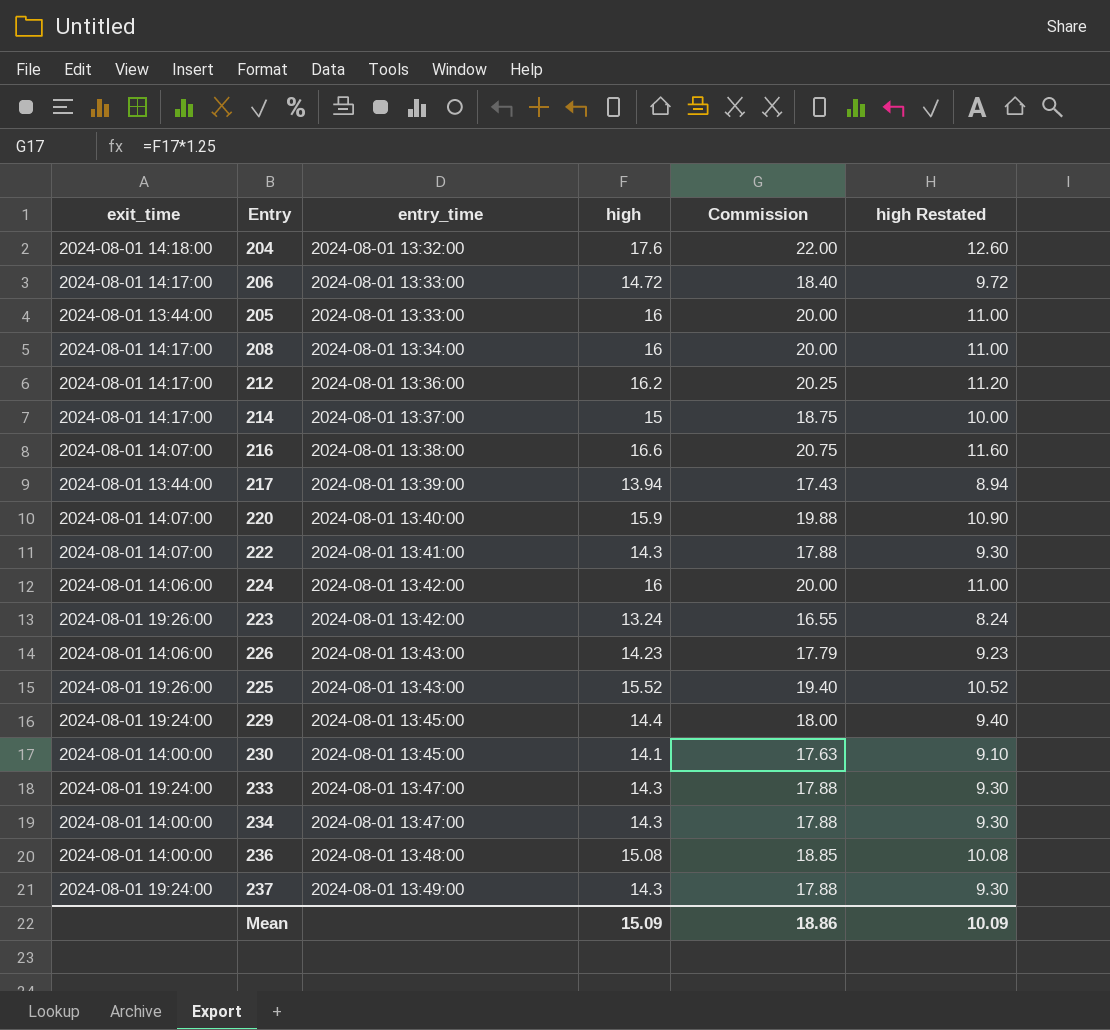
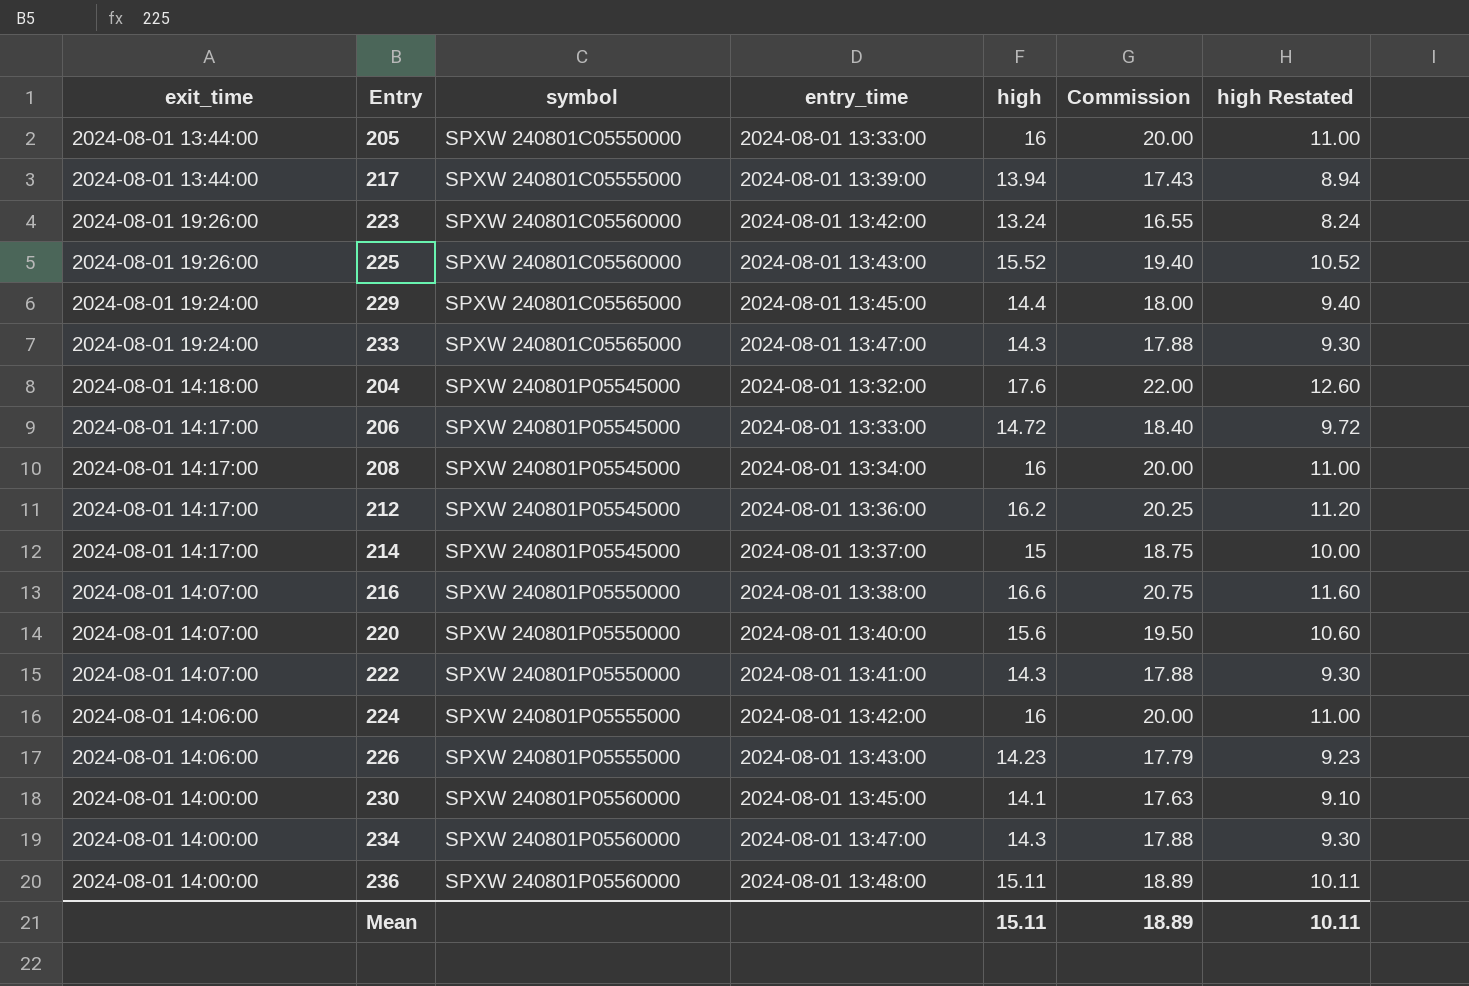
row order: entry_time ascending -> symbol ascending
column symbol | position: none -> 3
row 237: 2024-08-01 19:24:00 | 2024-08-01 13:49:00 | 14.3 | 17.88 | 9.30 -> none
220 | high: 15.9 -> 15.6
220 | Commission: 19.88 -> 19.50
220 | high Restated: 10.90 -> 10.60
236 | high: 15.08 -> 15.11
236 | Commission: 18.85 -> 18.89
236 | high Restated: 10.08 -> 10.11
Mean | high: 15.09 -> 15.11
Mean | Commission: 18.86 -> 18.89
Mean | high Restated: 10.09 -> 10.11

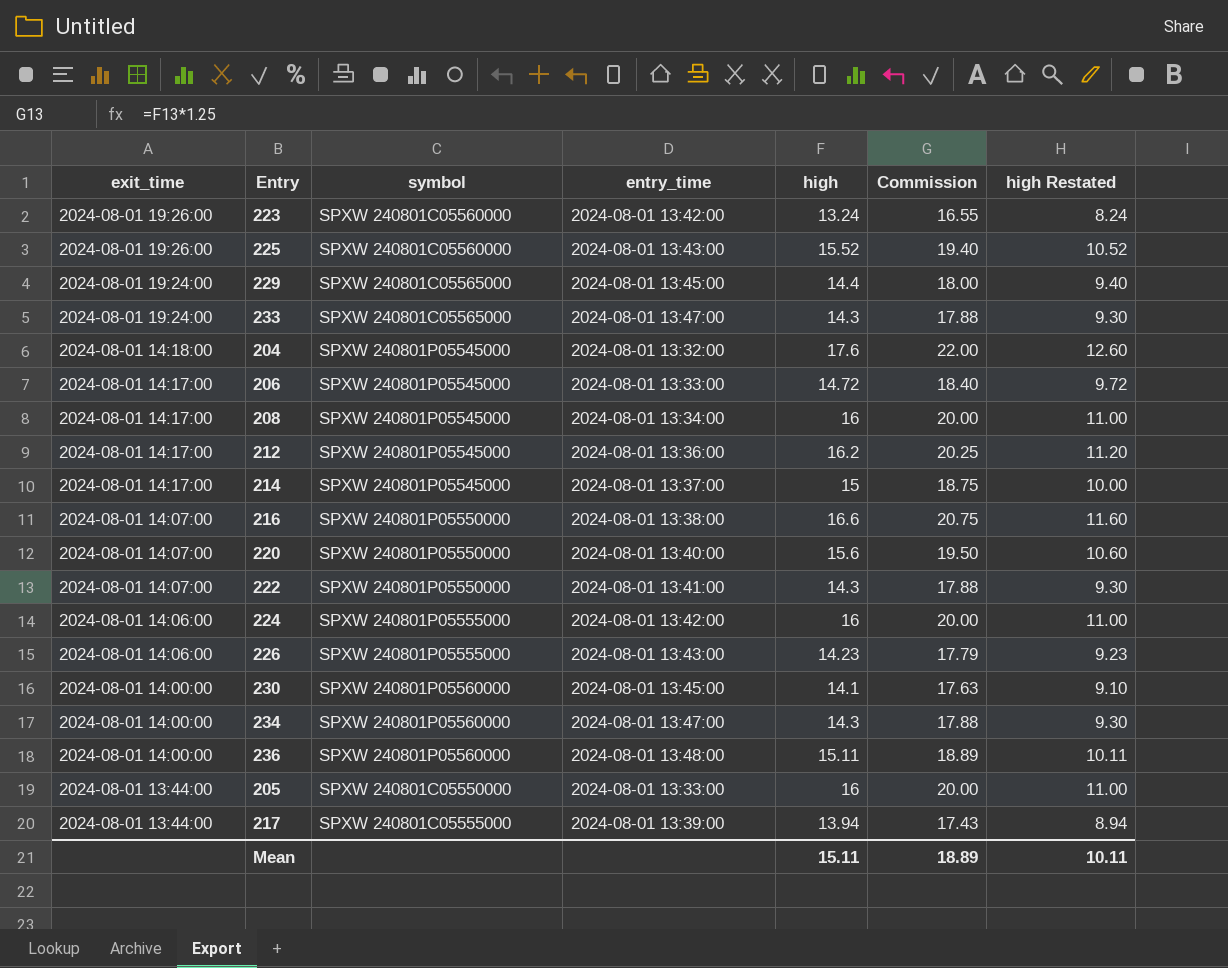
row order: symbol ascending -> exit_time descending

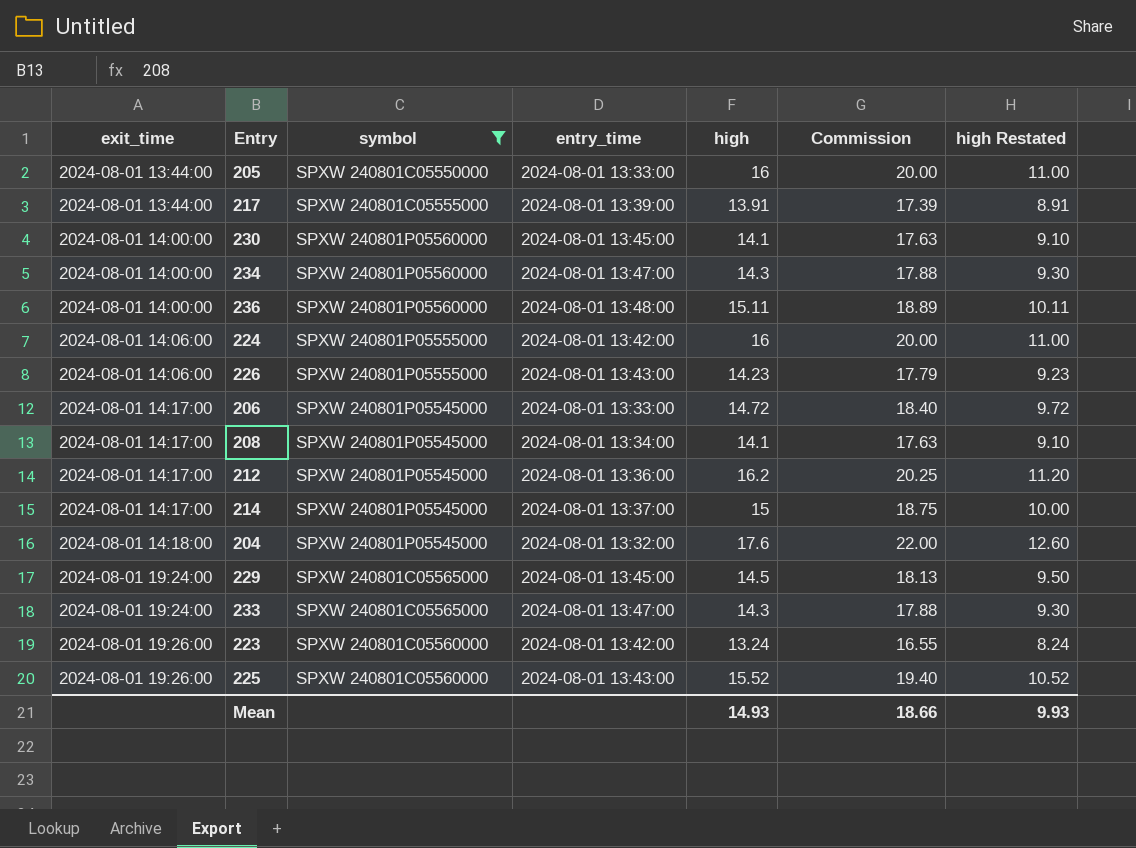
filter: none -> symbol != SPXW 240801P05550000
row order: exit_time descending -> exit_time ascending
217 | high: 13.94 -> 13.91
217 | Commission: 17.43 -> 17.39
217 | high Restated: 8.94 -> 8.91
208 | high: 16 -> 14.1
208 | Commission: 20.00 -> 17.63
208 | high Restated: 11.00 -> 9.10
229 | high: 14.4 -> 14.5
229 | Commission: 18.00 -> 18.13
229 | high Restated: 9.40 -> 9.50
Mean | high: 15.11 -> 14.93
Mean | Commission: 18.89 -> 18.66
Mean | high Restated: 10.11 -> 9.93

